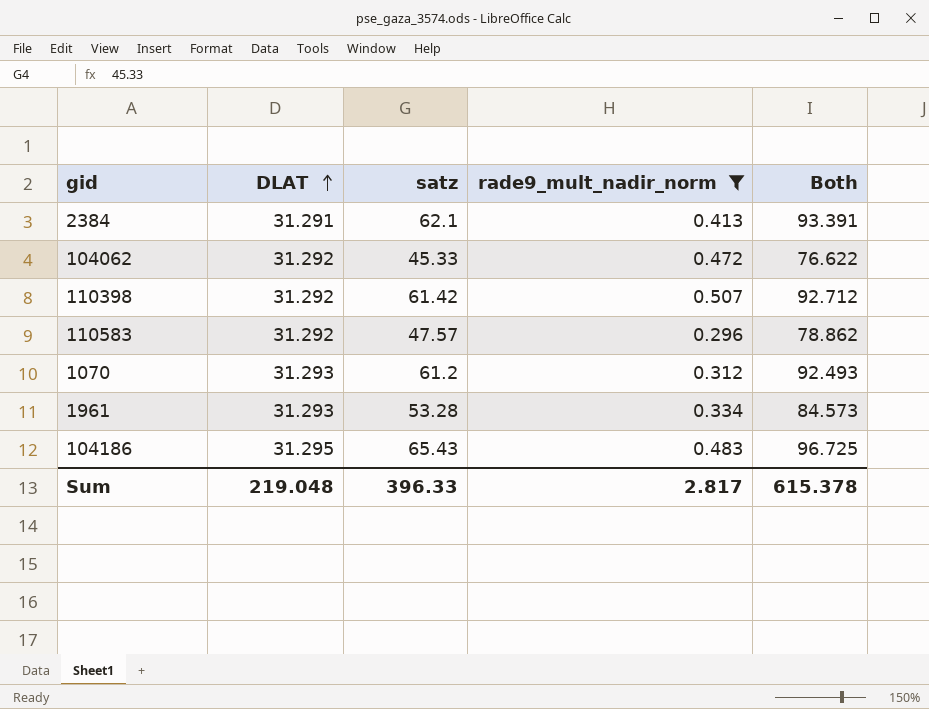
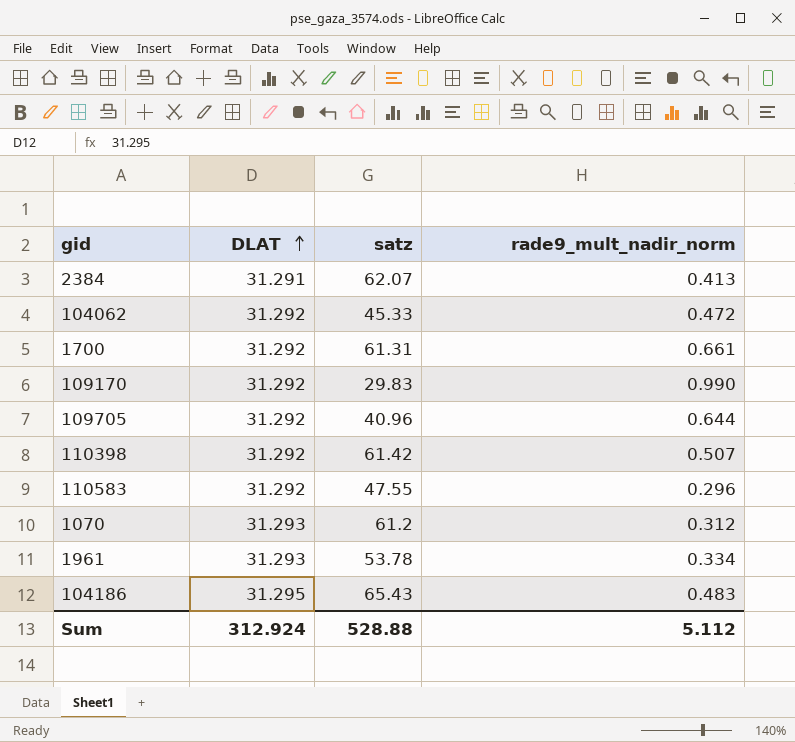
filter: rade9_mult_nadir_norm <= 0.507 -> none
column Both | formula: [DLAT] + [satz] -> none
2384 | satz: 62.1 -> 62.07
110583 | satz: 47.57 -> 47.55
1961 | satz: 53.28 -> 53.78
Sum | DLAT: 219.048 -> 312.924
Sum | satz: 396.33 -> 528.88
Sum | rade9_mult_nadir_norm: 2.817 -> 5.112

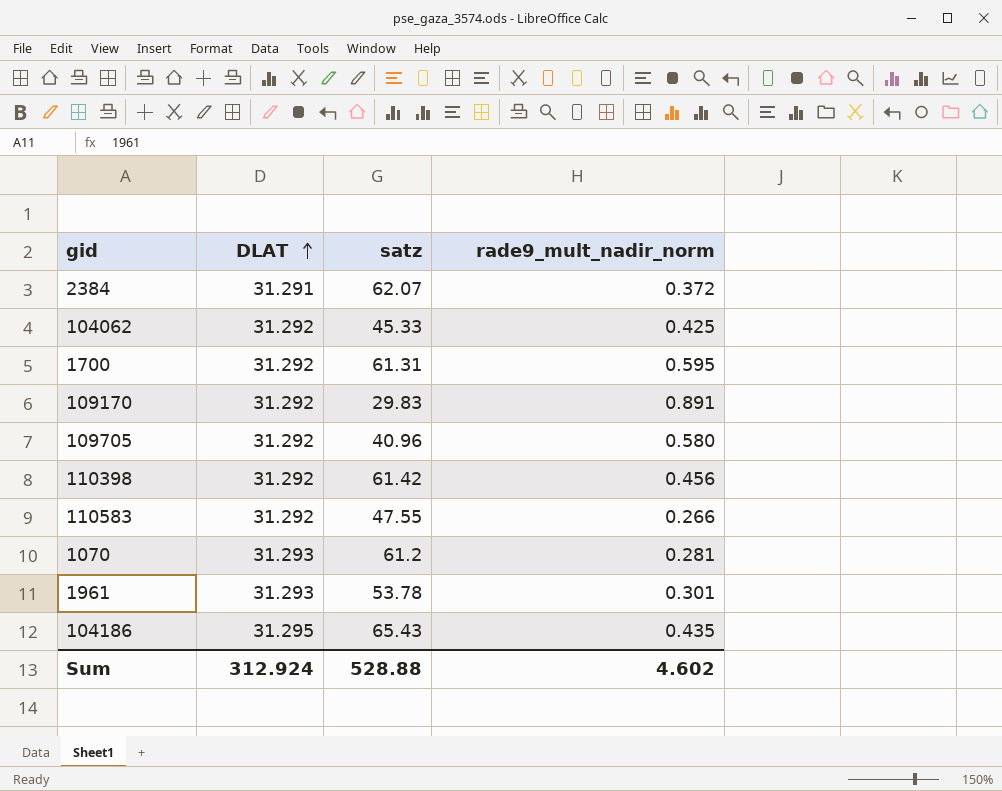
2384 | rade9_mult_nadir_norm: 0.413 -> 0.372
104062 | rade9_mult_nadir_norm: 0.472 -> 0.425
1700 | rade9_mult_nadir_norm: 0.661 -> 0.595
109170 | rade9_mult_nadir_norm: 0.990 -> 0.891
109705 | rade9_mult_nadir_norm: 0.644 -> 0.580
110398 | rade9_mult_nadir_norm: 0.507 -> 0.456
110583 | rade9_mult_nadir_norm: 0.296 -> 0.266
1070 | rade9_mult_nadir_norm: 0.312 -> 0.281
1961 | rade9_mult_nadir_norm: 0.334 -> 0.301
104186 | rade9_mult_nadir_norm: 0.483 -> 0.435
Sum | rade9_mult_nadir_norm: 5.112 -> 4.602

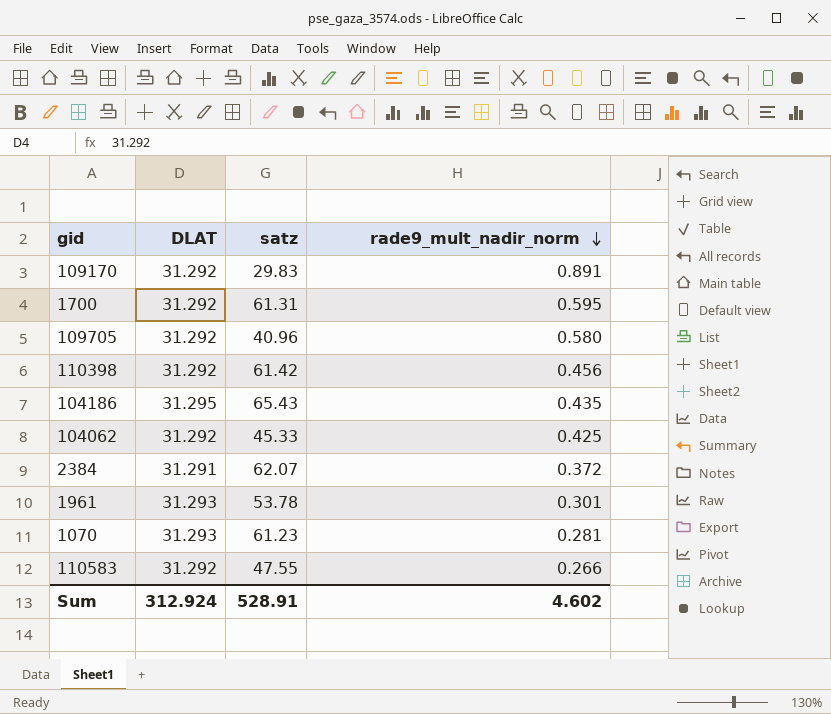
row order: DLAT ascending -> rade9_mult_nadir_norm descending
1070 | satz: 61.2 -> 61.23
Sum | satz: 528.88 -> 528.91

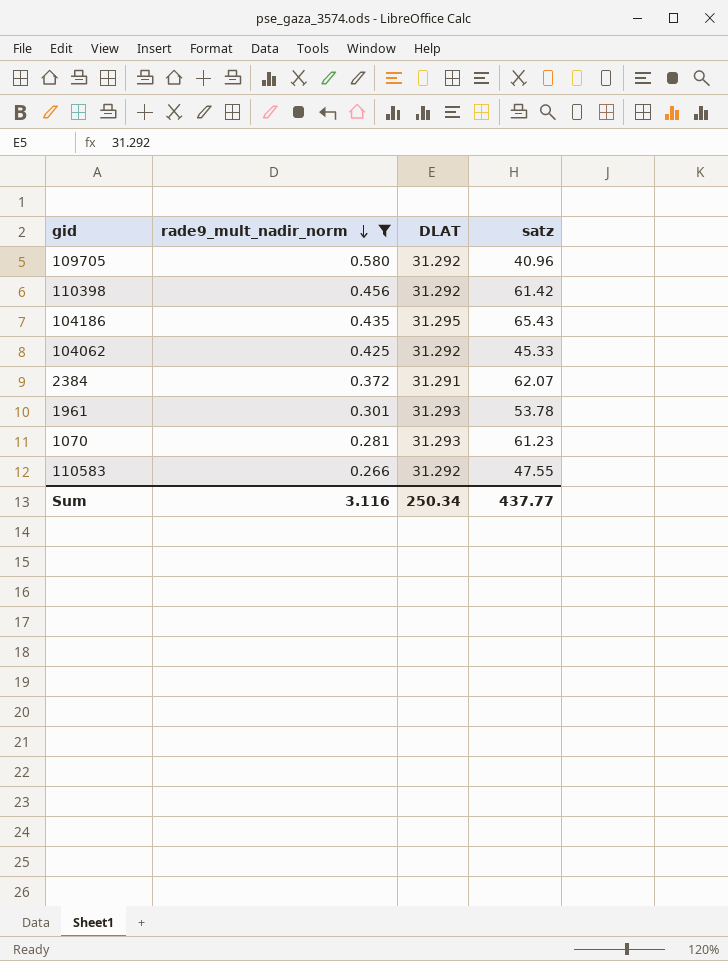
filter: none -> rade9_mult_nadir_norm <= 0.580
column rade9_mult_nadir_norm | position: 4 -> 2
Sum | rade9_mult_nadir_norm: 4.602 -> 3.116
Sum | DLAT: 312.924 -> 250.34
Sum | satz: 528.91 -> 437.77

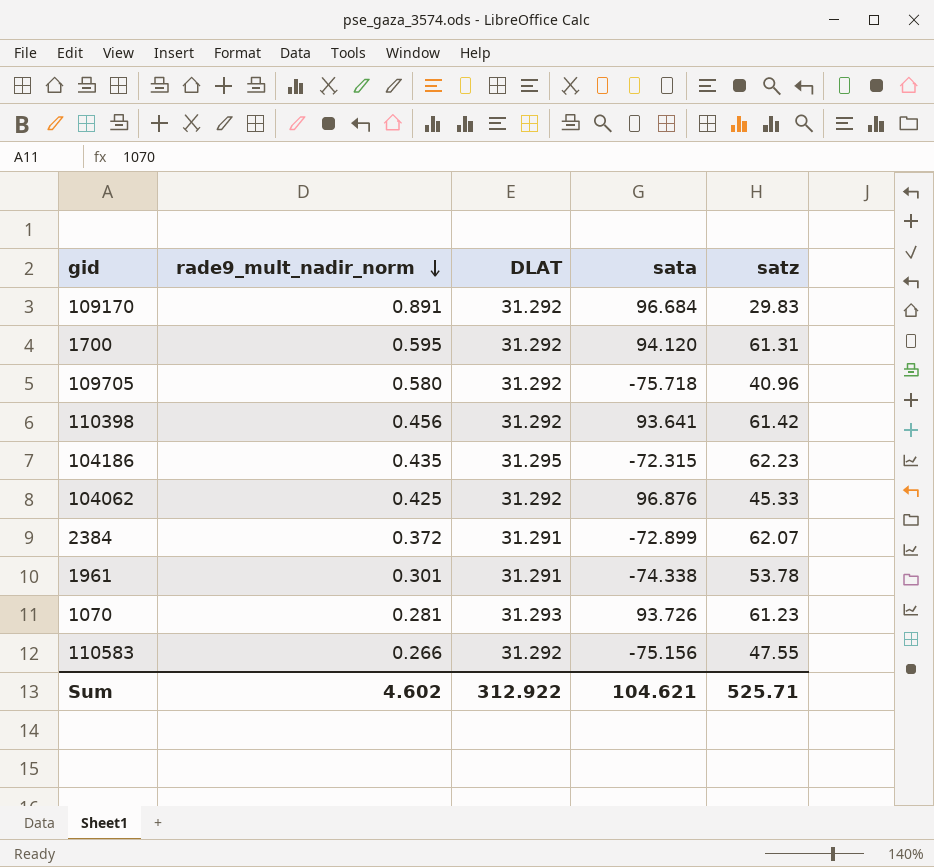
filter: rade9_mult_nadir_norm <= 0.580 -> none
column sata | position: none -> 4
104186 | satz: 65.43 -> 62.23
1961 | DLAT: 31.293 -> 31.291
Sum | rade9_mult_nadir_norm: 3.116 -> 4.602
Sum | DLAT: 250.34 -> 312.922
Sum | satz: 437.77 -> 525.71

